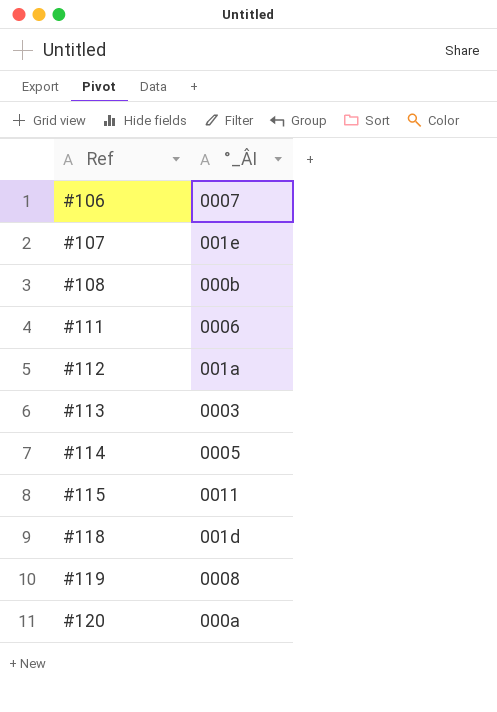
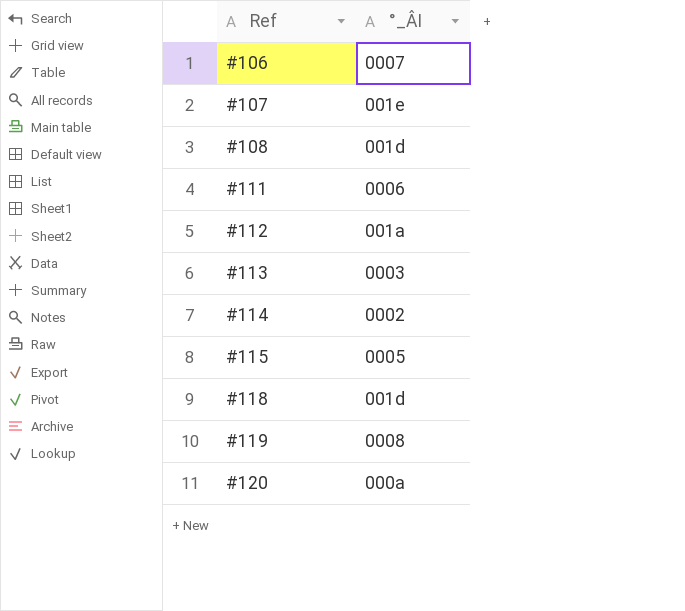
#108 | °_ÂI: 000b -> 001d
#114 | °_ÂI: 0005 -> 0002
#115 | °_ÂI: 0011 -> 0005

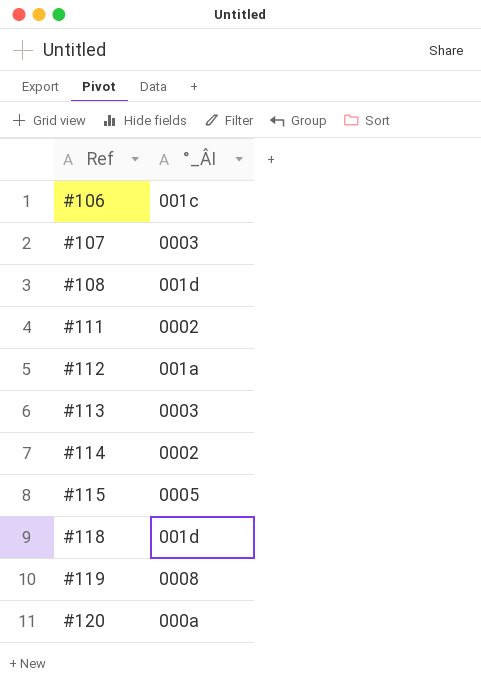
#106 | °_ÂI: 0007 -> 001c
#107 | °_ÂI: 001e -> 0003
#111 | °_ÂI: 0006 -> 0002

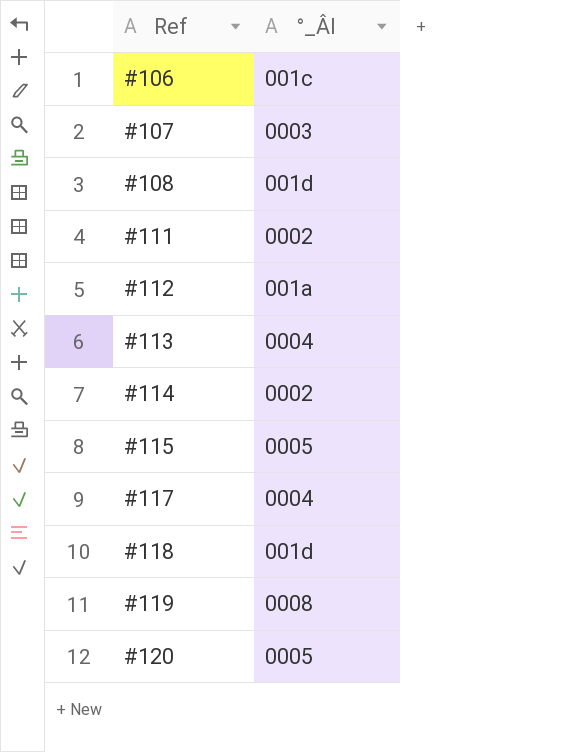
#113 | °_ÂI: 0003 -> 0004
row #117: none -> 0004
#120 | °_ÂI: 000a -> 0005

